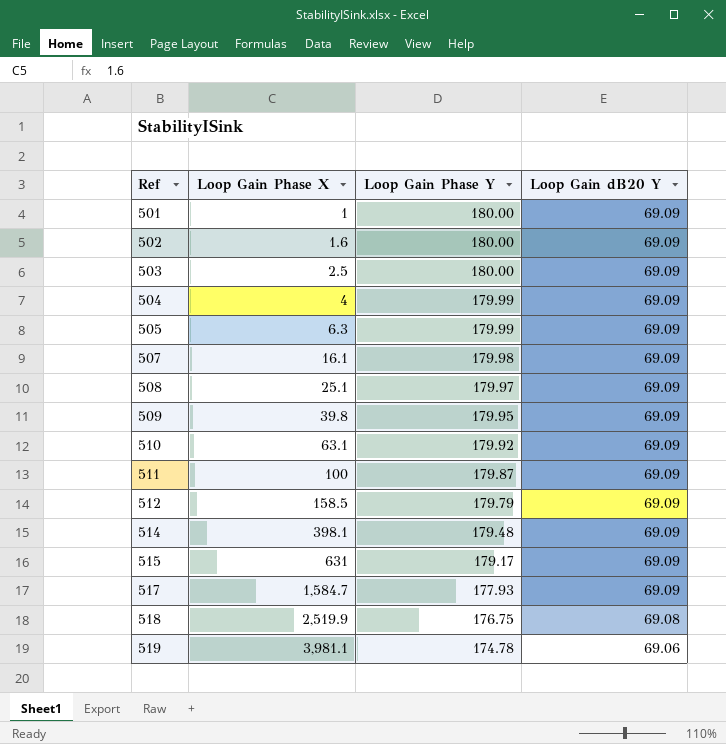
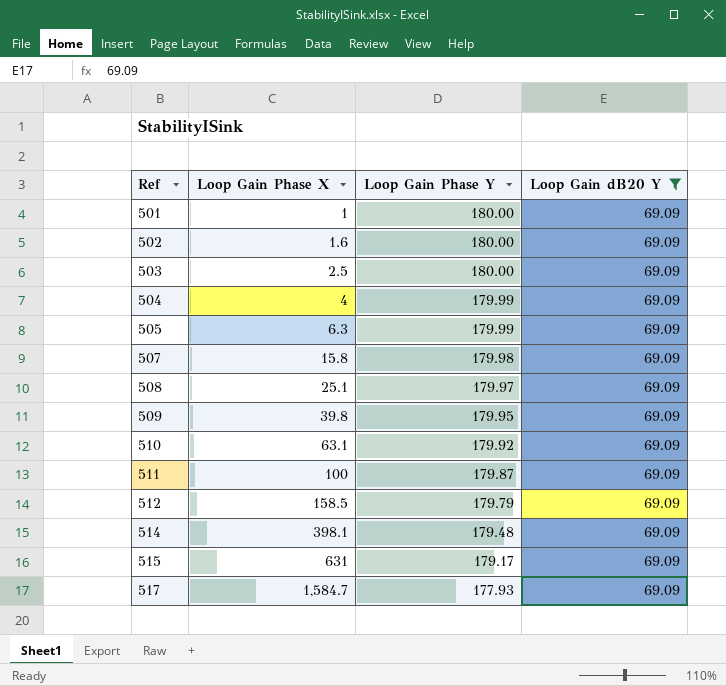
filter: none -> Loop Gain dB20 Y = 69.09
507 | Loop Gain Phase X: 16.1 -> 15.8

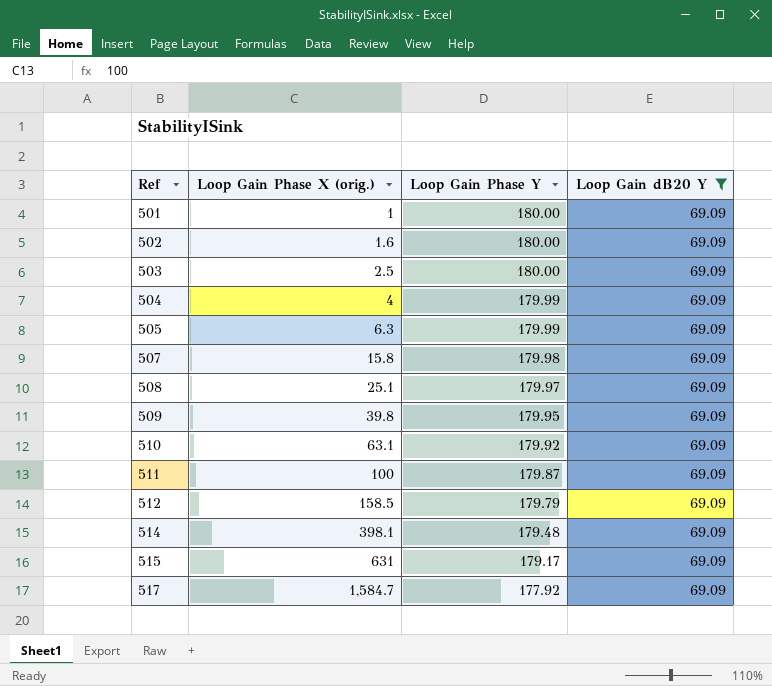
column name: Loop Gain Phase X -> Loop Gain Phase X (orig.)
517 | Loop Gain Phase Y: 177.93 -> 177.92

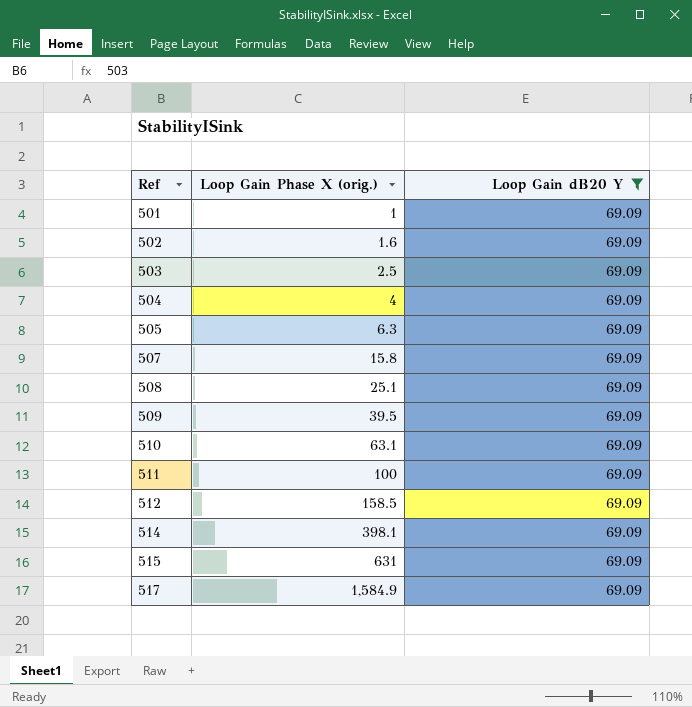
column Loop Gain Phase Y | position: 3 -> none
509 | Loop Gain Phase X (orig.): 39.8 -> 39.5
517 | Loop Gain Phase X (orig.): 1,584.7 -> 1,584.9

